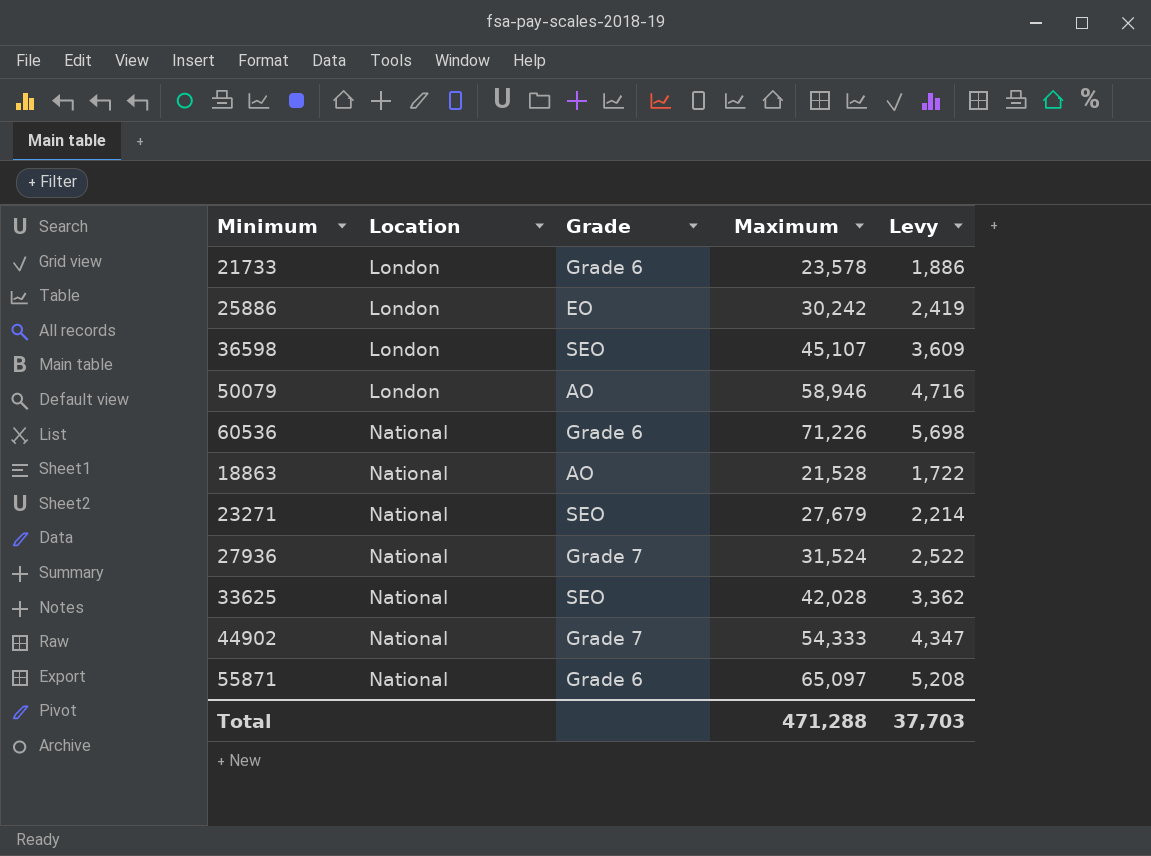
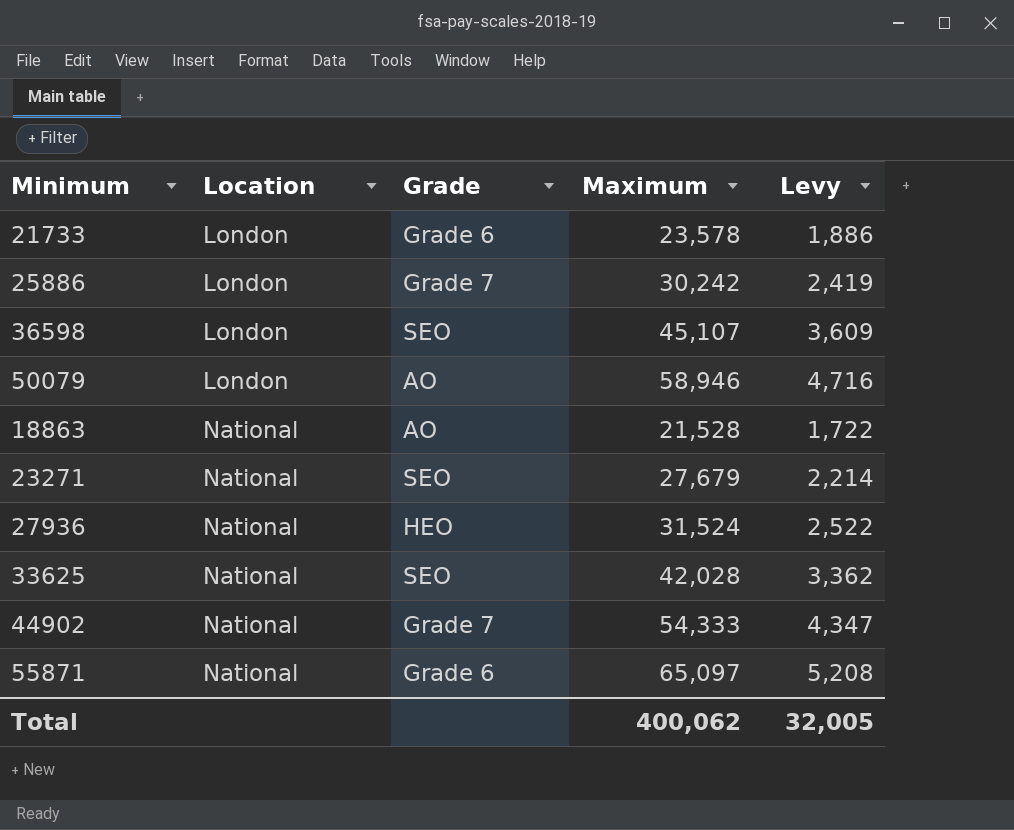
row 60536: National | Grade 6 | 71,226 | 5,698 -> none
25886 | Grade: EO -> Grade 7
27936 | Grade: Grade 7 -> HEO
Total | Maximum: 471,288 -> 400,062
Total | Levy: 37,703 -> 32,005

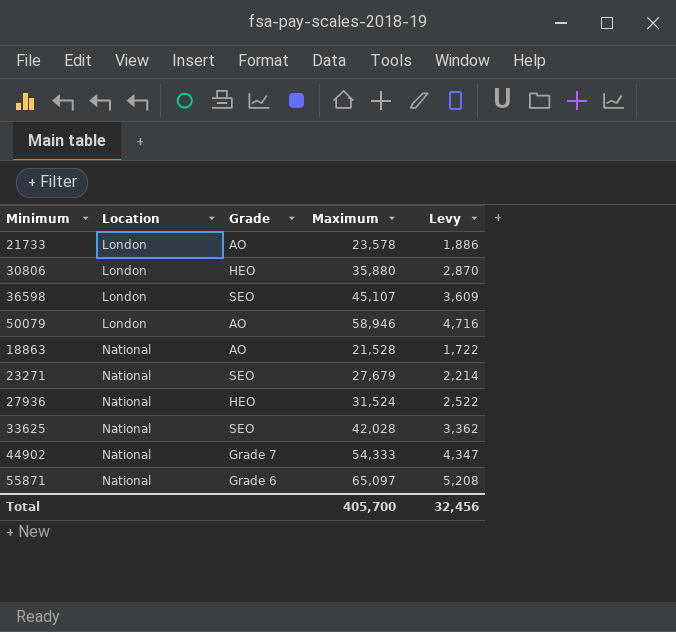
row 25886: London | Grade 7 | 30,242 | 2,419 -> none
21733 | Grade: Grade 6 -> AO
row 30806: none -> London | HEO | 35,880 | 2,870
Total | Maximum: 400,062 -> 405,700
Total | Levy: 32,005 -> 32,456

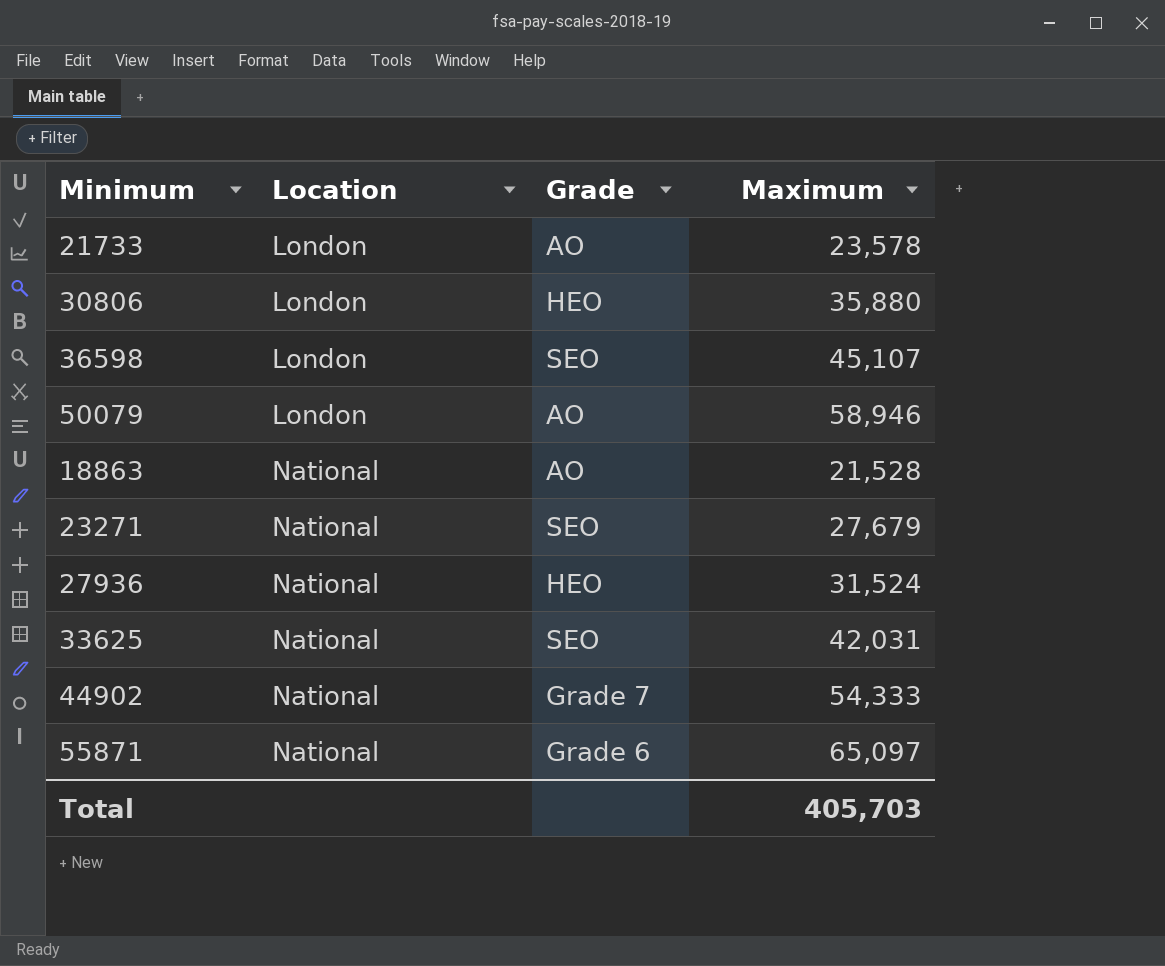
column Levy | formula: [Maximum] * 0.08 -> none
33625 | Maximum: 42,028 -> 42,031
Total | Maximum: 405,700 -> 405,703

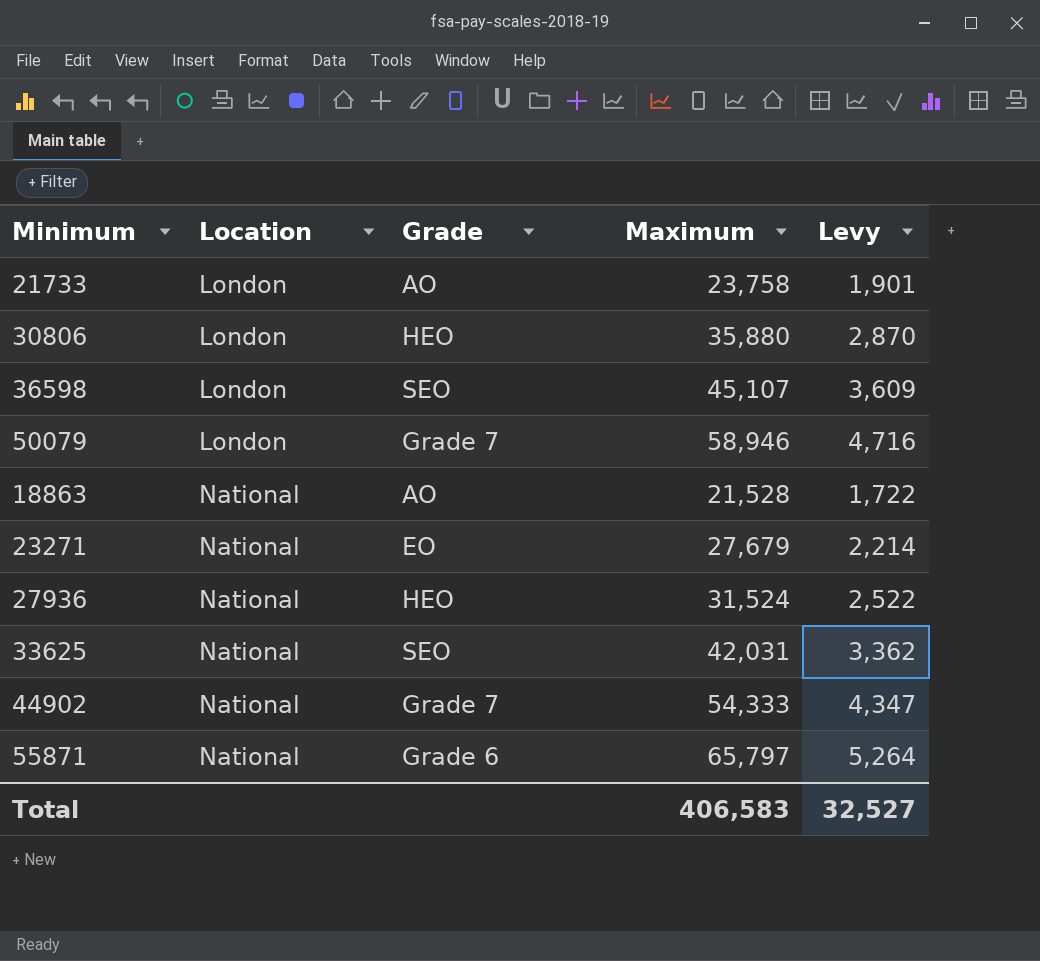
column Levy | formula: none -> [Maximum] * 0.08
21733 | Maximum: 23,578 -> 23,758
50079 | Grade: AO -> Grade 7
23271 | Grade: SEO -> EO
55871 | Maximum: 65,097 -> 65,797
Total | Maximum: 405,703 -> 406,583

